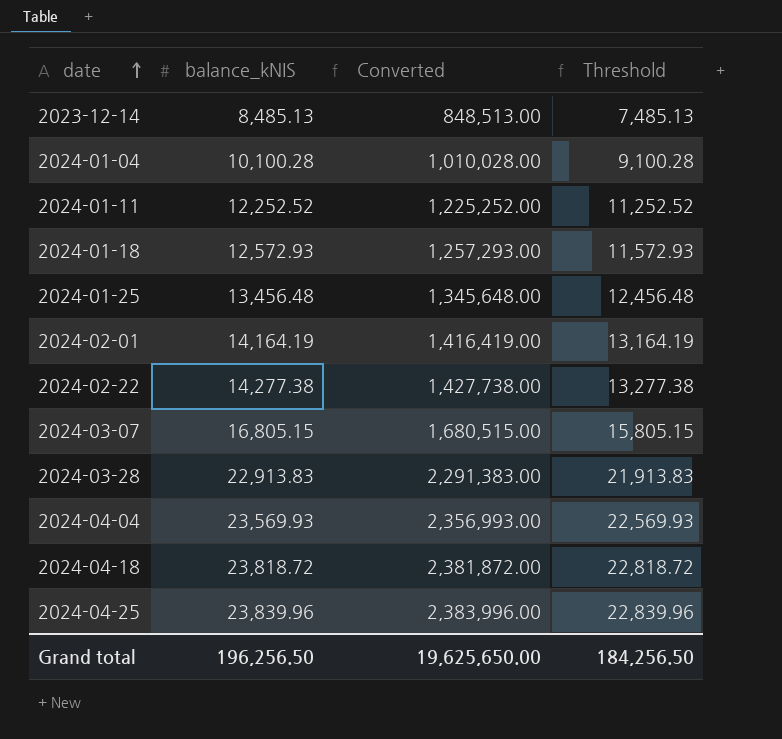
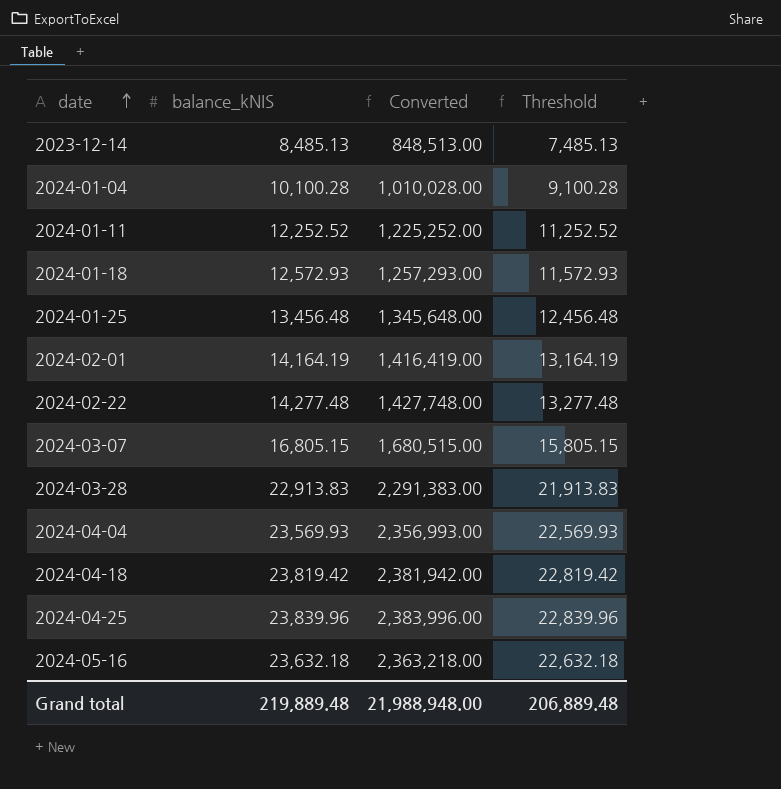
2024-02-22 | balance_kNIS: 14,277.38 -> 14,277.48
2024-02-22 | Converted: 1,427,738.00 -> 1,427,748.00
2024-02-22 | Threshold: 13,277.38 -> 13,277.48
2024-04-18 | balance_kNIS: 23,818.72 -> 23,819.42
2024-04-18 | Converted: 2,381,872.00 -> 2,381,942.00
2024-04-18 | Threshold: 22,818.72 -> 22,819.42
row 2024-05-16: none -> 23,632.18 | 2,363,218.00 | 22,632.18
Grand total | balance_kNIS: 196,256.50 -> 219,889.48
Grand total | Converted: 19,625,650.00 -> 21,988,948.00
Grand total | Threshold: 184,256.50 -> 206,889.48

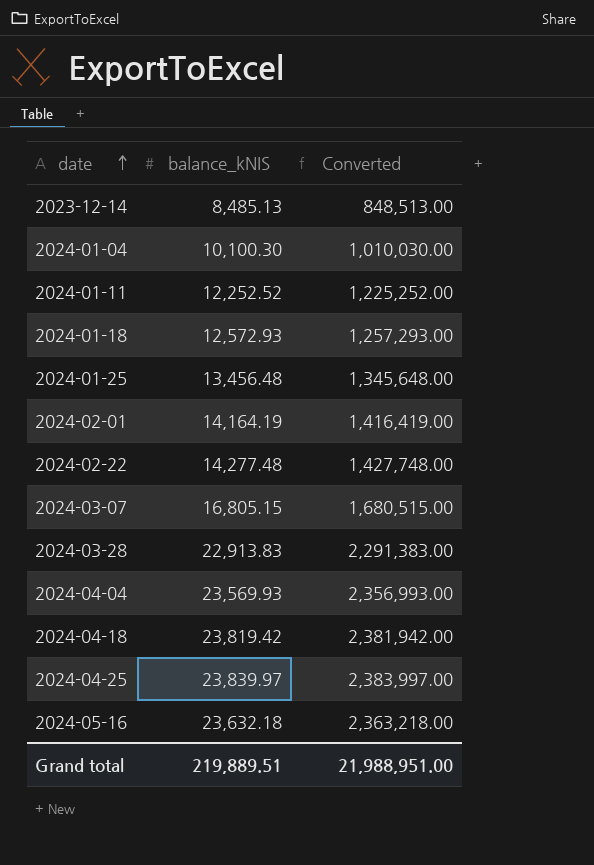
column Threshold | formula: [balance_kNIS] - 1000 -> none
2024-01-04 | balance_kNIS: 10,100.28 -> 10,100.30
2024-01-04 | Converted: 1,010,028.00 -> 1,010,030.00
2024-04-25 | balance_kNIS: 23,839.96 -> 23,839.97
2024-04-25 | Converted: 2,383,996.00 -> 2,383,997.00
Grand total | balance_kNIS: 219,889.48 -> 219,889.51
Grand total | Converted: 21,988,948.00 -> 21,988,951.00

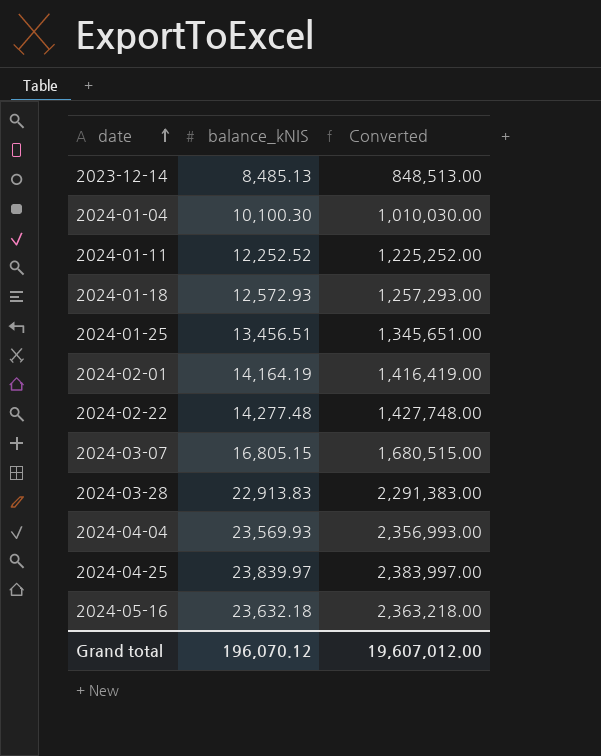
row 2024-04-18: 23,819.42 | 2,381,942.00 -> none
2024-01-25 | balance_kNIS: 13,456.48 -> 13,456.51
2024-01-25 | Converted: 1,345,648.00 -> 1,345,651.00
Grand total | balance_kNIS: 219,889.51 -> 196,070.12
Grand total | Converted: 21,988,951.00 -> 19,607,012.00

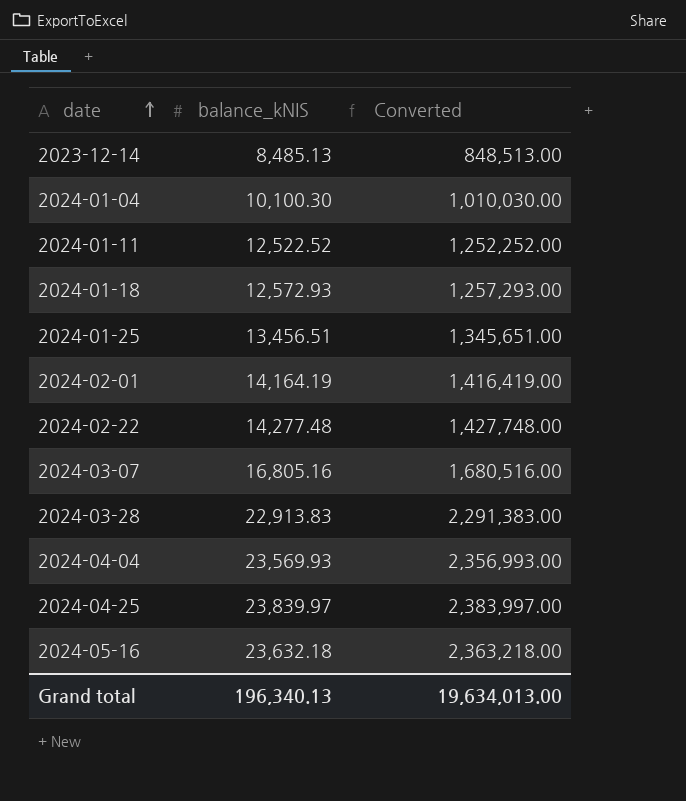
2024-01-11 | balance_kNIS: 12,252.52 -> 12,522.52
2024-01-11 | Converted: 1,225,252.00 -> 1,252,252.00
2024-03-07 | balance_kNIS: 16,805.15 -> 16,805.16
2024-03-07 | Converted: 1,680,515.00 -> 1,680,516.00
Grand total | balance_kNIS: 196,070.12 -> 196,340.13
Grand total | Converted: 19,607,012.00 -> 19,634,013.00

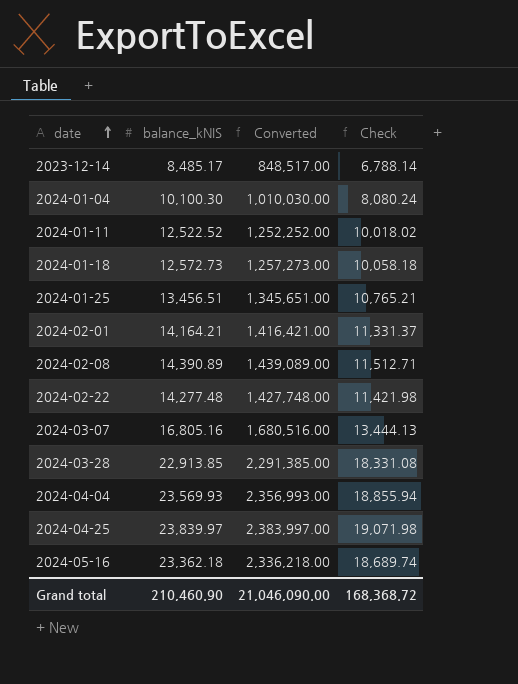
column Check | formula: none -> [balance_kNIS] * 0.8
2023-12-14 | balance_kNIS: 8,485.13 -> 8,485.17
2023-12-14 | Converted: 848,513.00 -> 848,517.00
2024-01-18 | balance_kNIS: 12,572.93 -> 12,572.73
2024-01-18 | Converted: 1,257,293.00 -> 1,257,273.00
2024-02-01 | balance_kNIS: 14,164.19 -> 14,164.21
2024-02-01 | Converted: 1,416,419.00 -> 1,416,421.00
row 2024-02-08: none -> 14,390.89 | 1,439,089.00 | 11,512.71
2024-03-28 | balance_kNIS: 22,913.83 -> 22,913.85
2024-03-28 | Converted: 2,291,383.00 -> 2,291,385.00
2024-05-16 | balance_kNIS: 23,632.18 -> 23,362.18
2024-05-16 | Converted: 2,363,218.00 -> 2,336,218.00
Grand total | balance_kNIS: 196,340.13 -> 210,460.90
Grand total | Converted: 19,634,013.00 -> 21,046,090.00

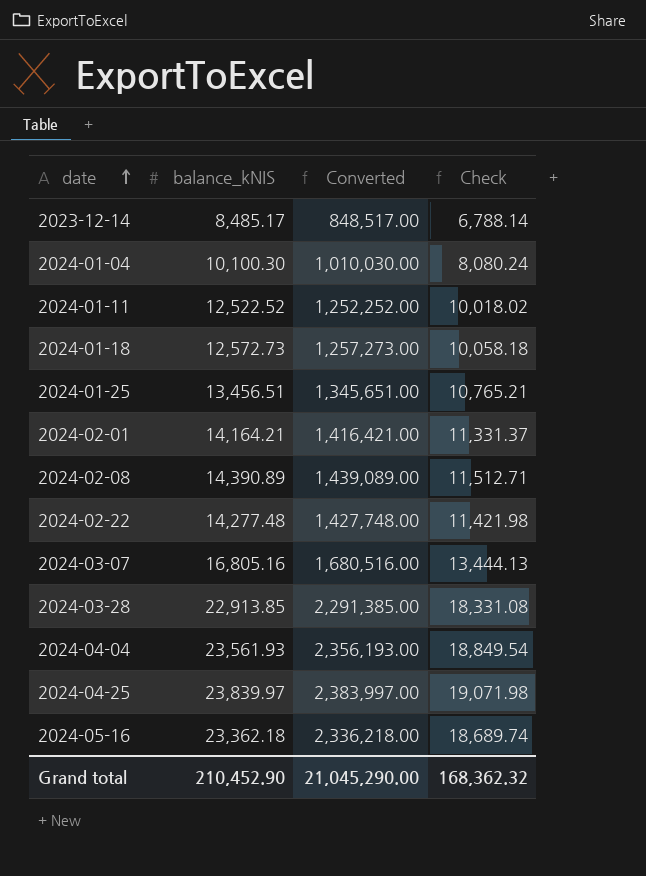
2024-04-04 | balance_kNIS: 23,569.93 -> 23,561.93
2024-04-04 | Converted: 2,356,993.00 -> 2,356,193.00
2024-04-04 | Check: 18,855.94 -> 18,849.54
Grand total | balance_kNIS: 210,460.90 -> 210,452.90
Grand total | Converted: 21,046,090.00 -> 21,045,290.00
Grand total | Check: 168,368.72 -> 168,362.32

